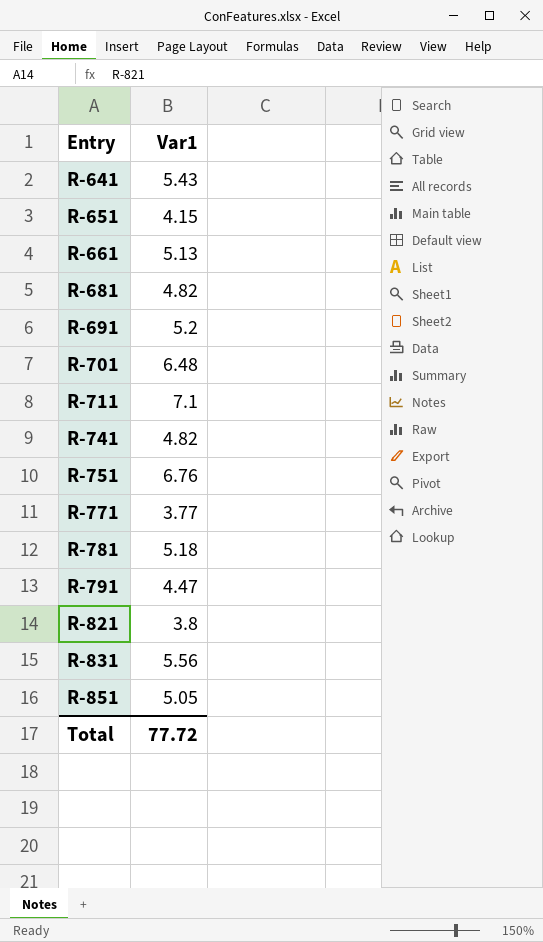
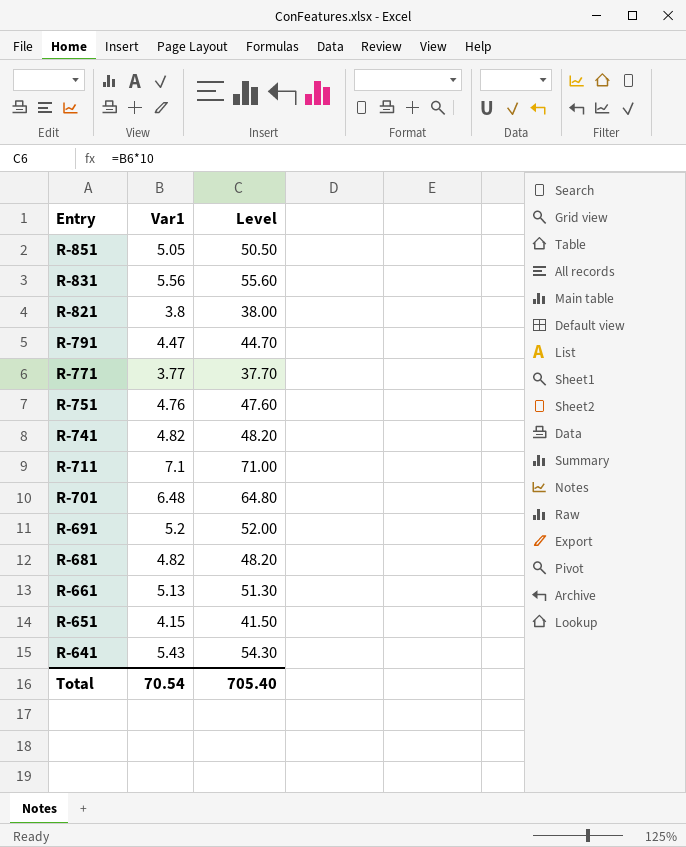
row order: Entry ascending -> Entry descending
column Level | formula: none -> [Var1] * 10
row R-781: 5.18 -> none
R-751 | Var1: 6.76 -> 4.76
Total | Var1: 77.72 -> 70.54

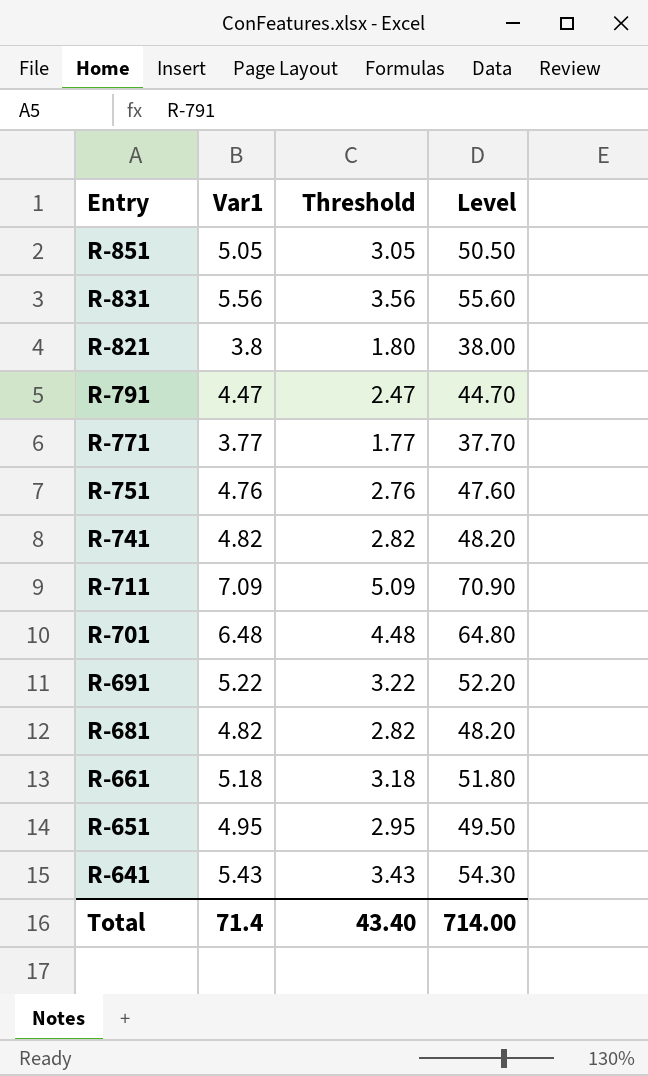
column Threshold | formula: none -> [Var1] - 2
R-711 | Var1: 7.1 -> 7.09
R-711 | Level: 71.00 -> 70.90
R-691 | Var1: 5.2 -> 5.22
R-691 | Level: 52.00 -> 52.20
R-661 | Var1: 5.13 -> 5.18
R-661 | Level: 51.30 -> 51.80
R-651 | Var1: 4.15 -> 4.95
R-651 | Level: 41.50 -> 49.50
Total | Var1: 70.54 -> 71.4
Total | Level: 705.40 -> 714.00

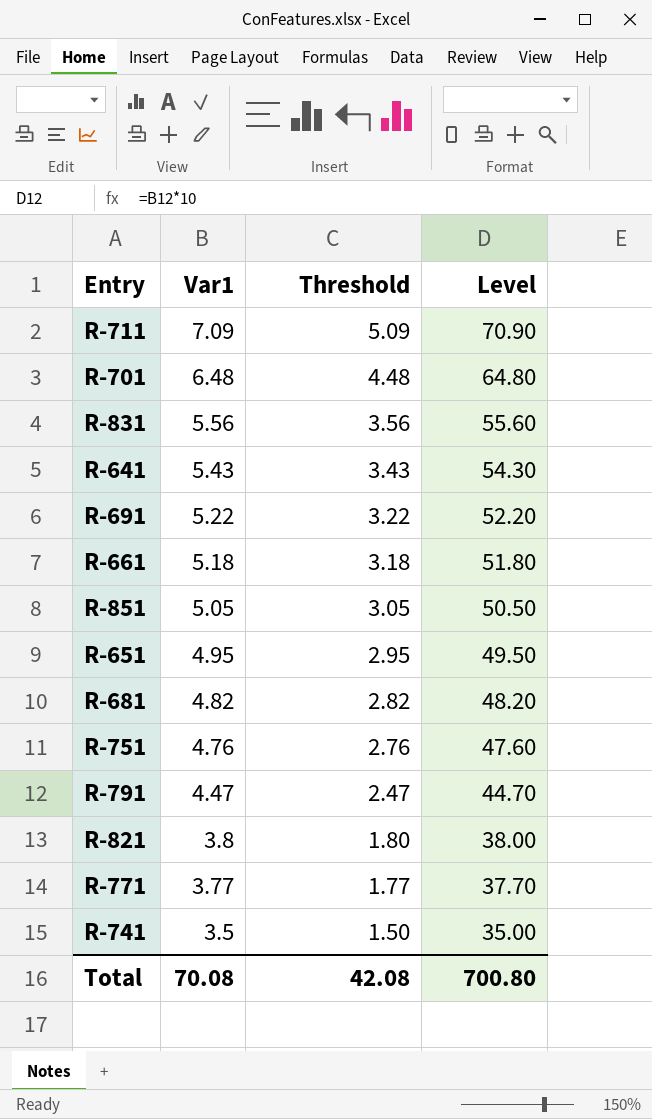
row order: Entry descending -> Var1 descending
R-741 | Var1: 4.82 -> 3.5
R-741 | Threshold: 2.82 -> 1.50
R-741 | Level: 48.20 -> 35.00
Total | Var1: 71.4 -> 70.08
Total | Threshold: 43.40 -> 42.08
Total | Level: 714.00 -> 700.80

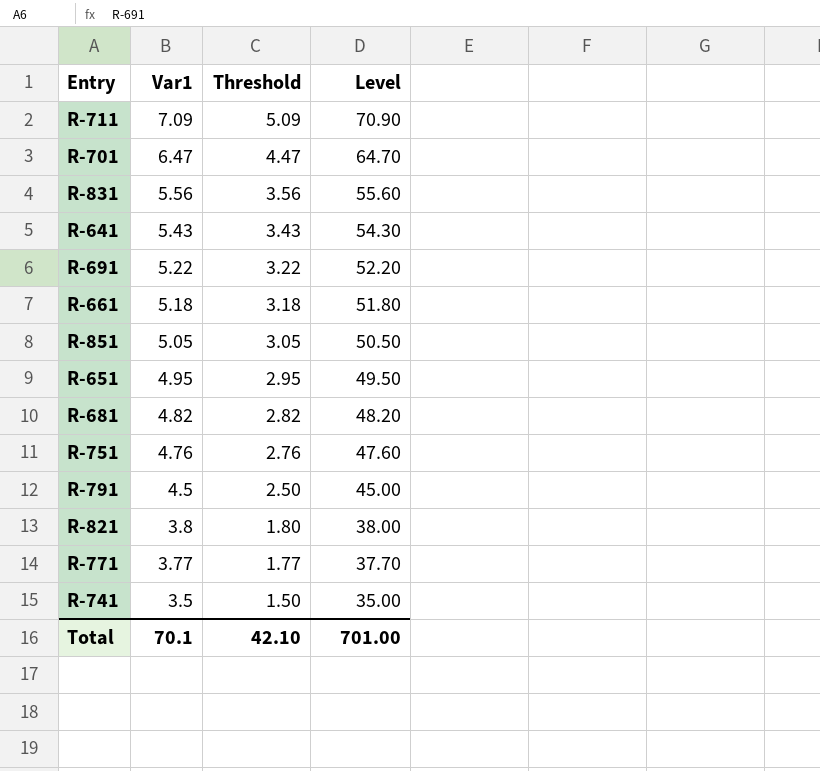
R-701 | Var1: 6.48 -> 6.47
R-701 | Threshold: 4.48 -> 4.47
R-701 | Level: 64.80 -> 64.70
R-791 | Var1: 4.47 -> 4.5
R-791 | Threshold: 2.47 -> 2.50
R-791 | Level: 44.70 -> 45.00
Total | Var1: 70.08 -> 70.1
Total | Threshold: 42.08 -> 42.10
Total | Level: 700.80 -> 701.00

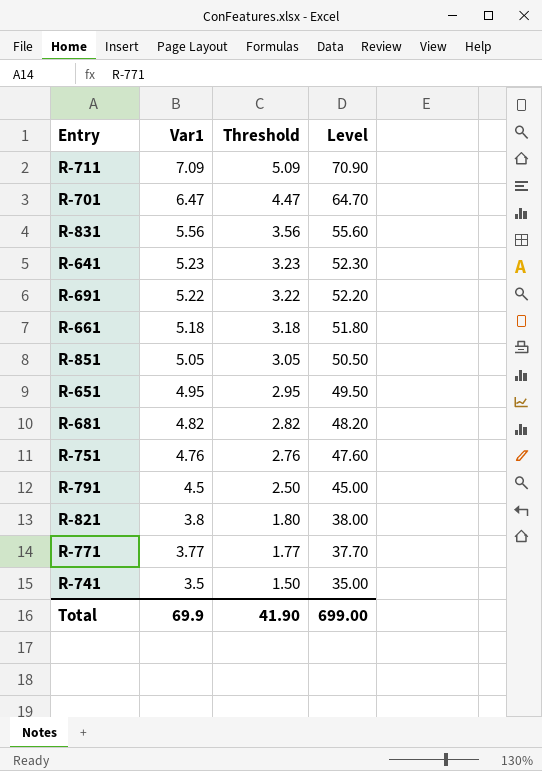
R-641 | Var1: 5.43 -> 5.23
R-641 | Threshold: 3.43 -> 3.23
R-641 | Level: 54.30 -> 52.30
Total | Var1: 70.1 -> 69.9
Total | Threshold: 42.10 -> 41.90
Total | Level: 701.00 -> 699.00

